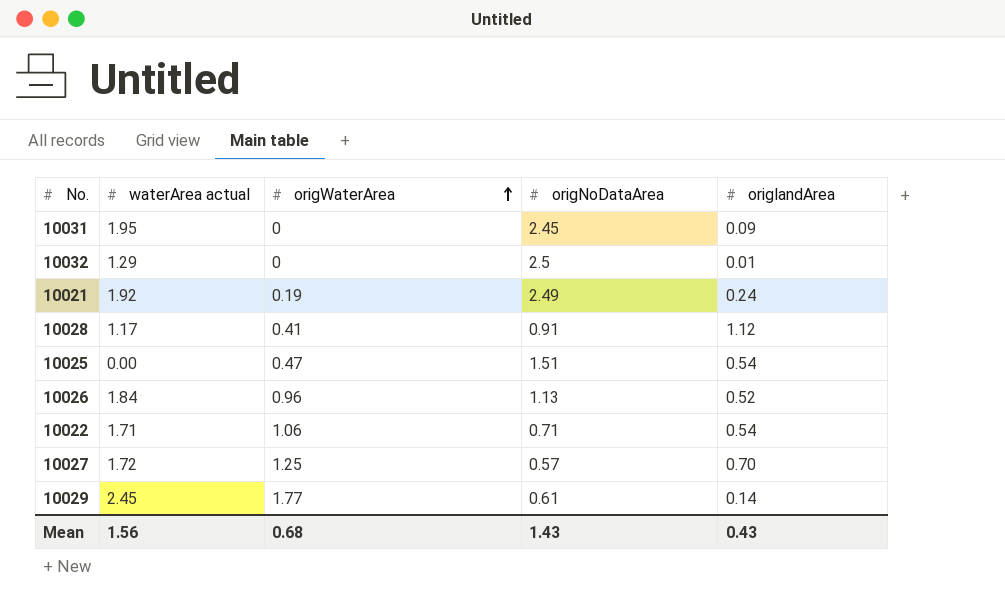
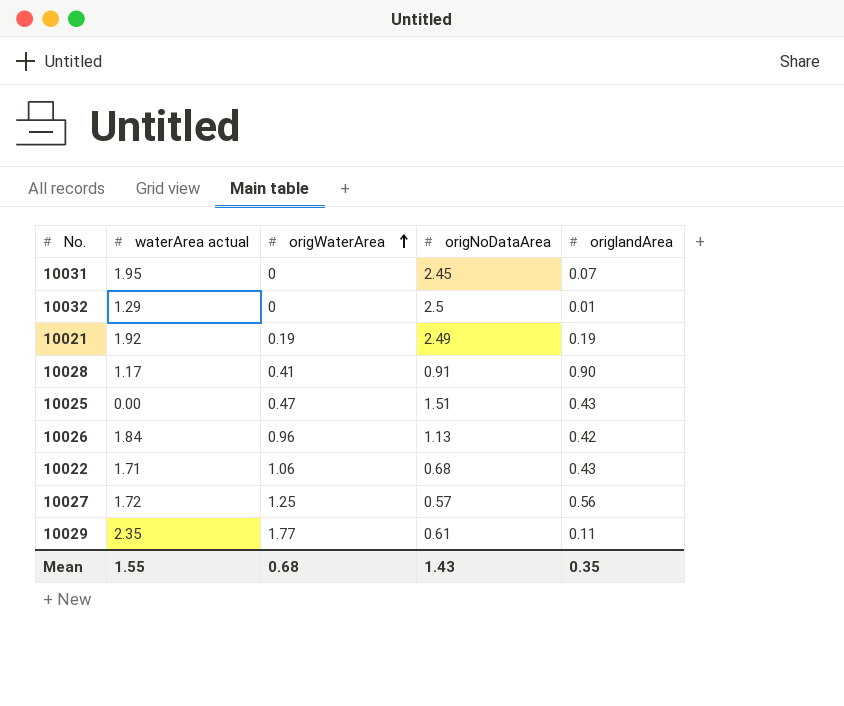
10031 | origlandArea: 0.09 -> 0.07
10021 | origlandArea: 0.24 -> 0.19
10028 | origlandArea: 1.12 -> 0.90
10025 | origlandArea: 0.54 -> 0.43
10026 | origlandArea: 0.52 -> 0.42
10022 | origNoDataArea: 0.71 -> 0.68
10022 | origlandArea: 0.54 -> 0.43
10027 | origlandArea: 0.70 -> 0.56
10029 | waterArea actual: 2.45 -> 2.35
10029 | origlandArea: 0.14 -> 0.11
Mean | waterArea actual: 1.56 -> 1.55
Mean | origlandArea: 0.43 -> 0.35

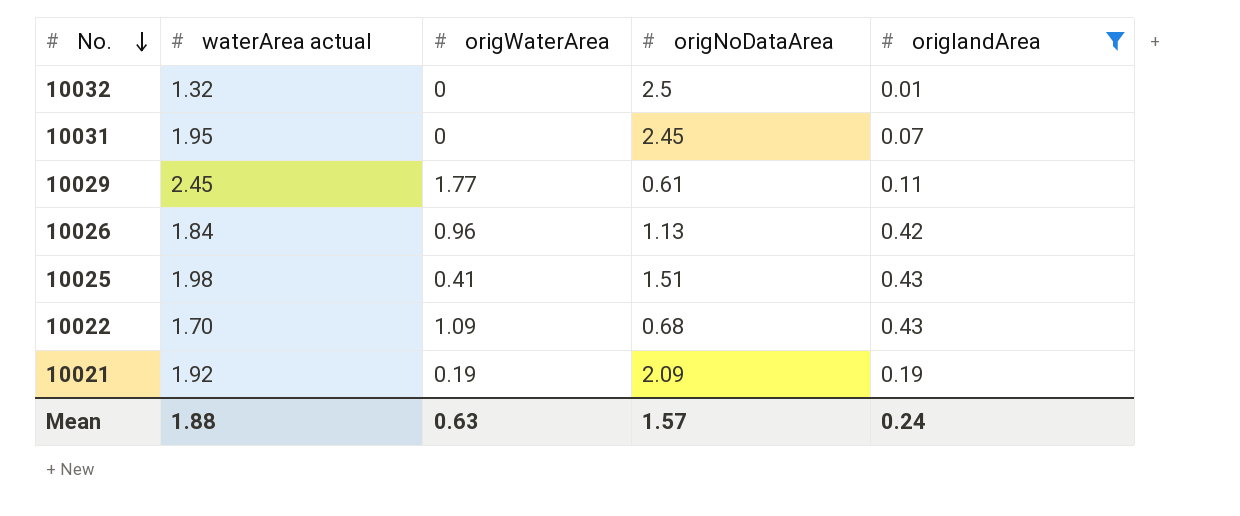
filter: none -> origlandArea <= 0.43
row order: origWaterArea ascending -> No. descending
10032 | waterArea actual: 1.29 -> 1.32
10029 | waterArea actual: 2.35 -> 2.45
10025 | waterArea actual: 0.00 -> 1.98
10025 | origWaterArea: 0.47 -> 0.41
10022 | waterArea actual: 1.71 -> 1.70
10022 | origWaterArea: 1.06 -> 1.09
10021 | origNoDataArea: 2.49 -> 2.09
Mean | waterArea actual: 1.55 -> 1.88
Mean | origWaterArea: 0.68 -> 0.63
Mean | origNoDataArea: 1.43 -> 1.57
Mean | origlandArea: 0.35 -> 0.24

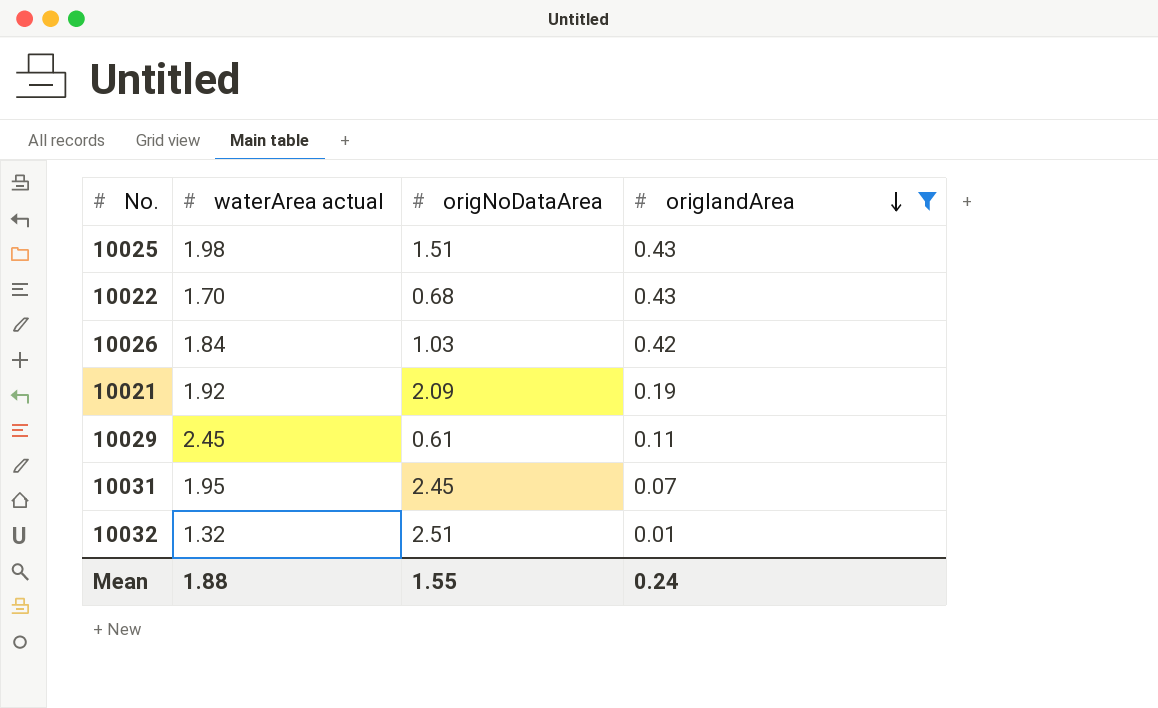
row order: No. descending -> origlandArea descending
column origWaterArea | position: 3 -> none
10026 | origNoDataArea: 1.13 -> 1.03
10032 | origNoDataArea: 2.5 -> 2.51
Mean | origNoDataArea: 1.57 -> 1.55

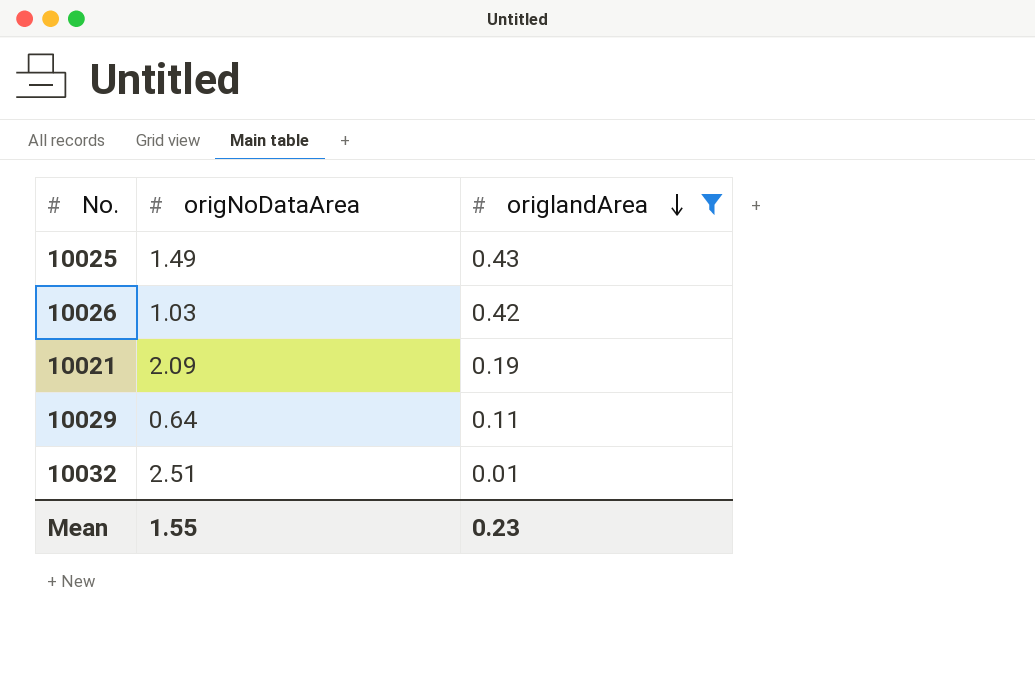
column waterArea actual | position: 2 -> none
row 10022: 1.70 | 0.68 | 0.43 -> none
row 10031: 1.95 | 2.45 | 0.07 -> none
10025 | origNoDataArea: 1.51 -> 1.49
10029 | origNoDataArea: 0.61 -> 0.64
Mean | origlandArea: 0.24 -> 0.23

